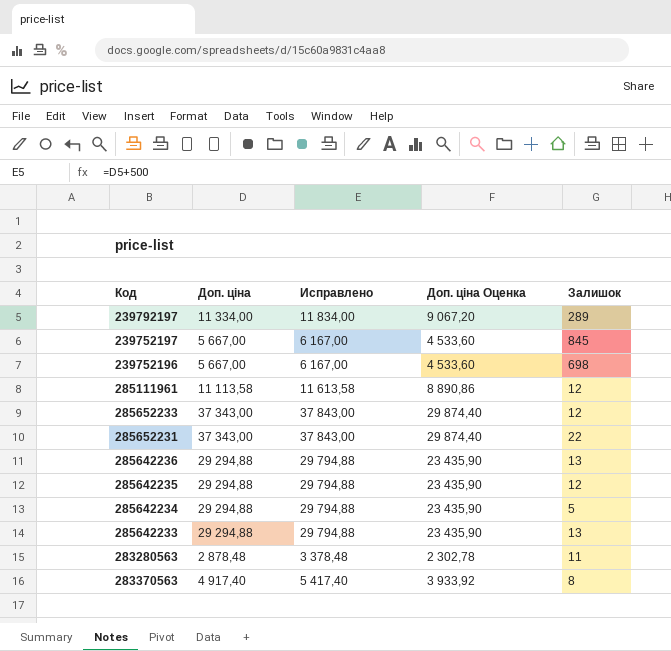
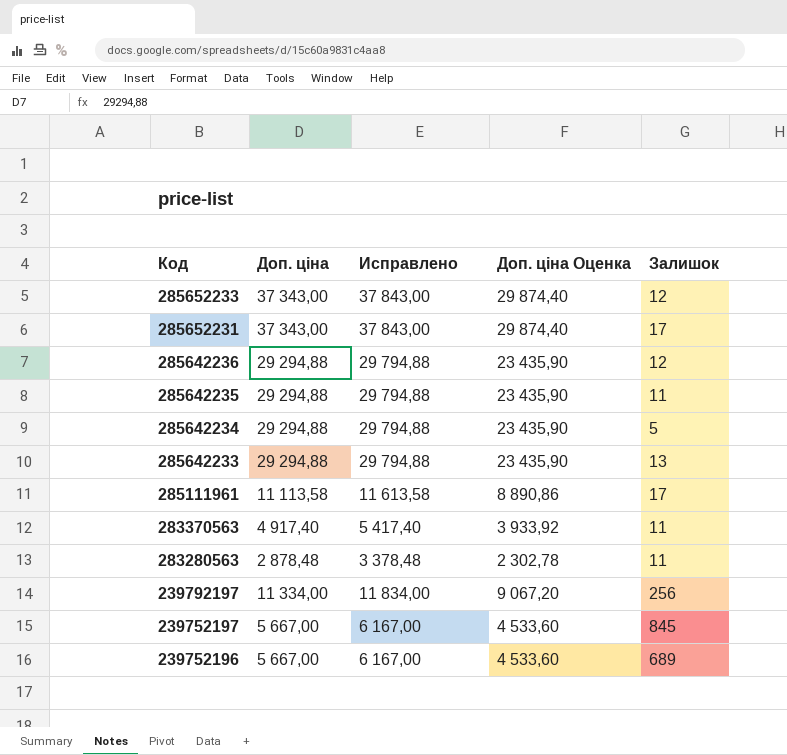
row order: none -> Код descending
285652231 | Залишок: 22 -> 17
285642236 | Залишок: 13 -> 12
285642235 | Залишок: 12 -> 11
285111961 | Залишок: 12 -> 17
283370563 | Залишок: 8 -> 11
239792197 | Залишок: 289 -> 256
239752196 | Залишок: 698 -> 689

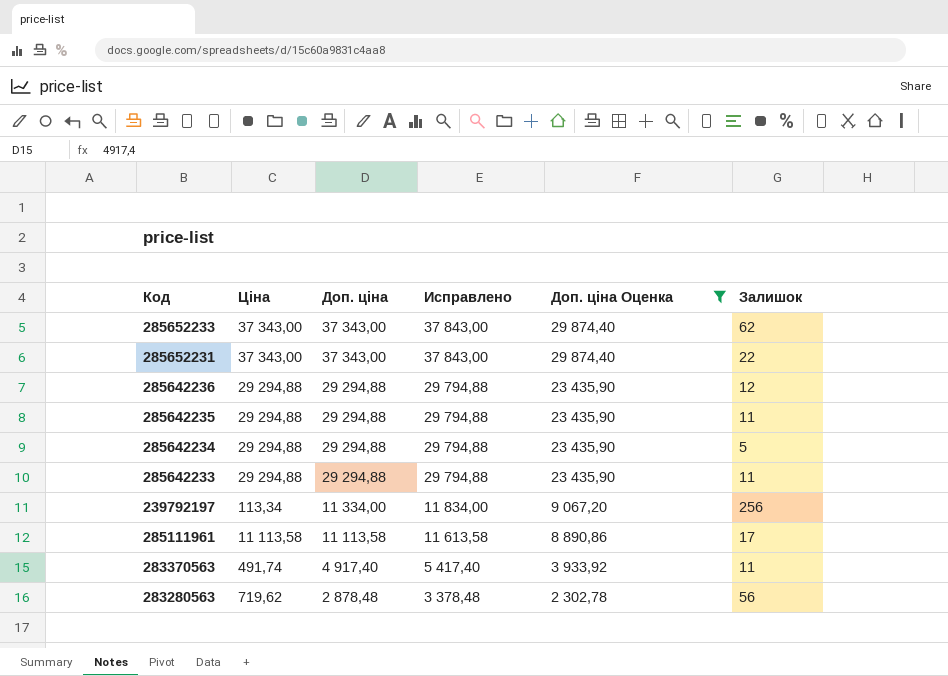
filter: none -> Доп. ціна Оценка != 4 533,60
row order: Код descending -> Доп. ціна descending
column Ціна | position: none -> 2
285652233 | Залишок: 12 -> 62
285652231 | Залишок: 17 -> 22
285642233 | Залишок: 13 -> 11
283280563 | Залишок: 11 -> 56

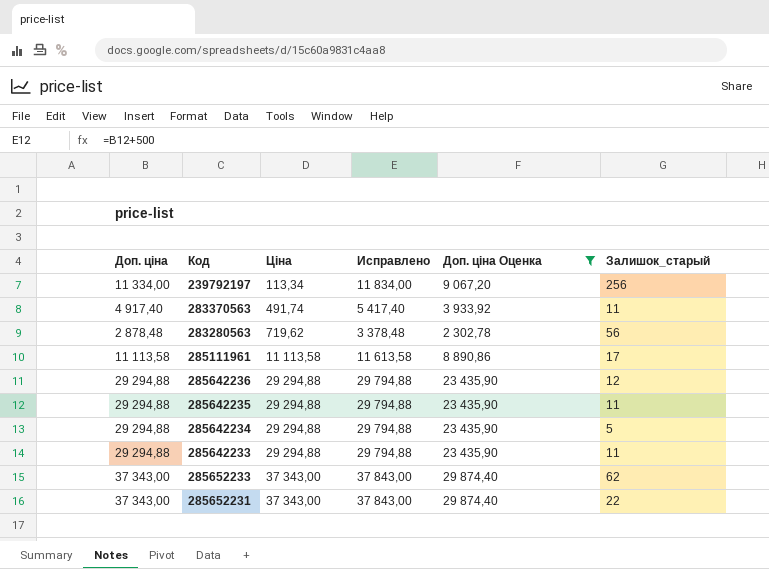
row order: Доп. ціна descending -> Ціна ascending
column Доп. ціна | position: 3 -> 1
column name: Залишок -> Залишок_старый

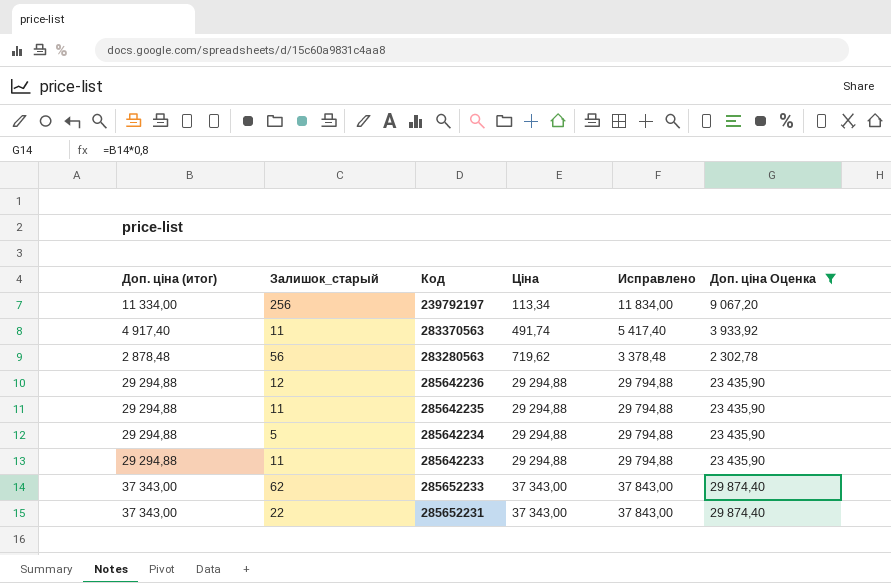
column name: Доп. ціна -> Доп. ціна (итог)
column Залишок_старый | position: 6 -> 2
row 285111961: 11 113,58 | 11 113,58 | 11 613,58 | 8 890,86 | 17 -> none

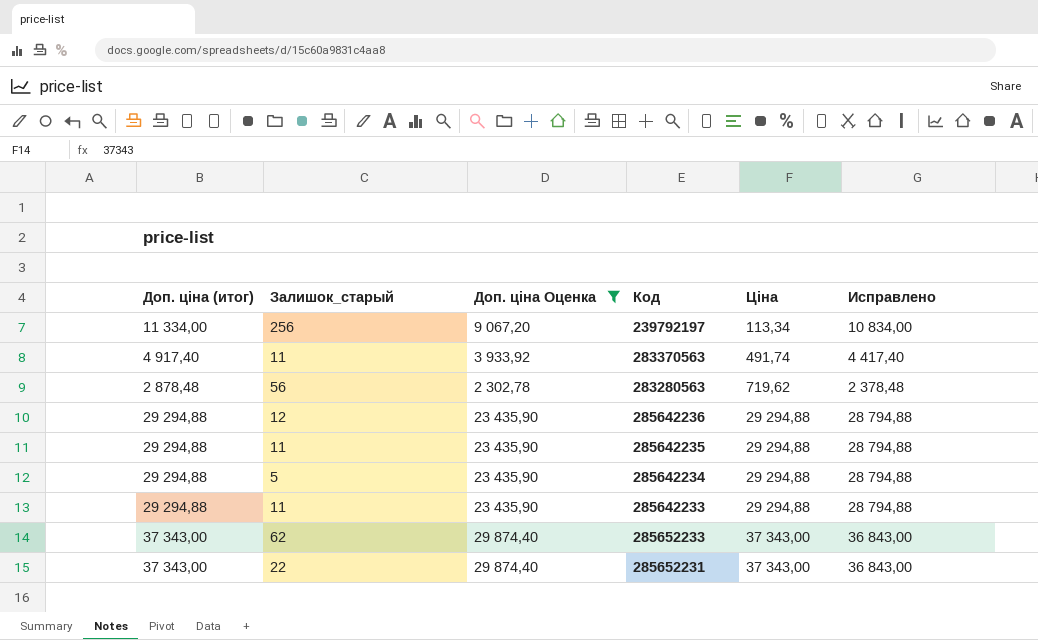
column Доп. ціна Оценка | position: 6 -> 3
column Исправлено | formula: [Доп. ціна (итог)] + 500 -> [Доп. ціна (итог)] - 500

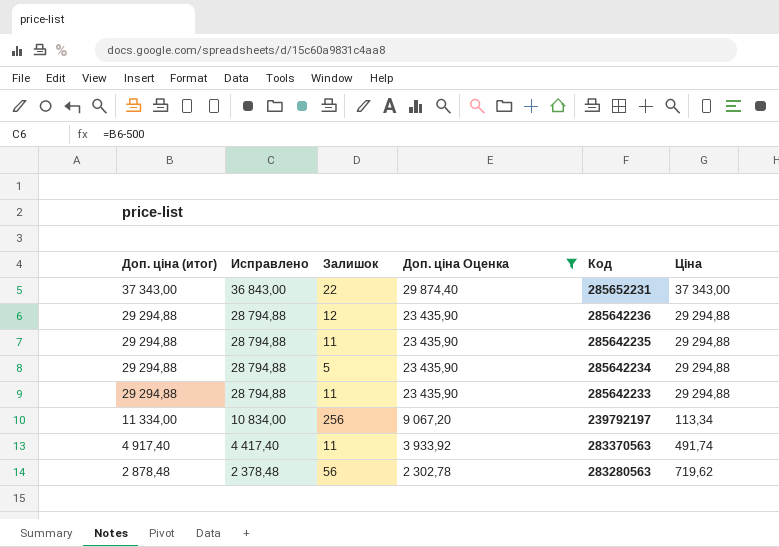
row order: Ціна ascending -> Доп. ціна (итог) descending
column Исправлено | position: 6 -> 2
column name: Залишок_старый -> Залишок
row 285652233: 37 343,00 | 62 | 29 874,40 | 37 343,00 | 36 843,00 -> none

